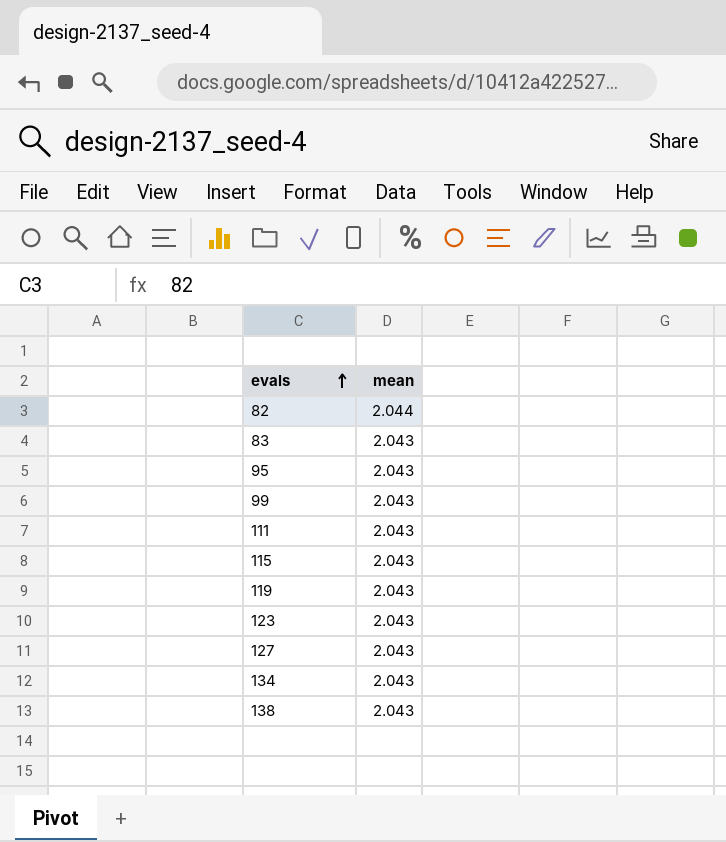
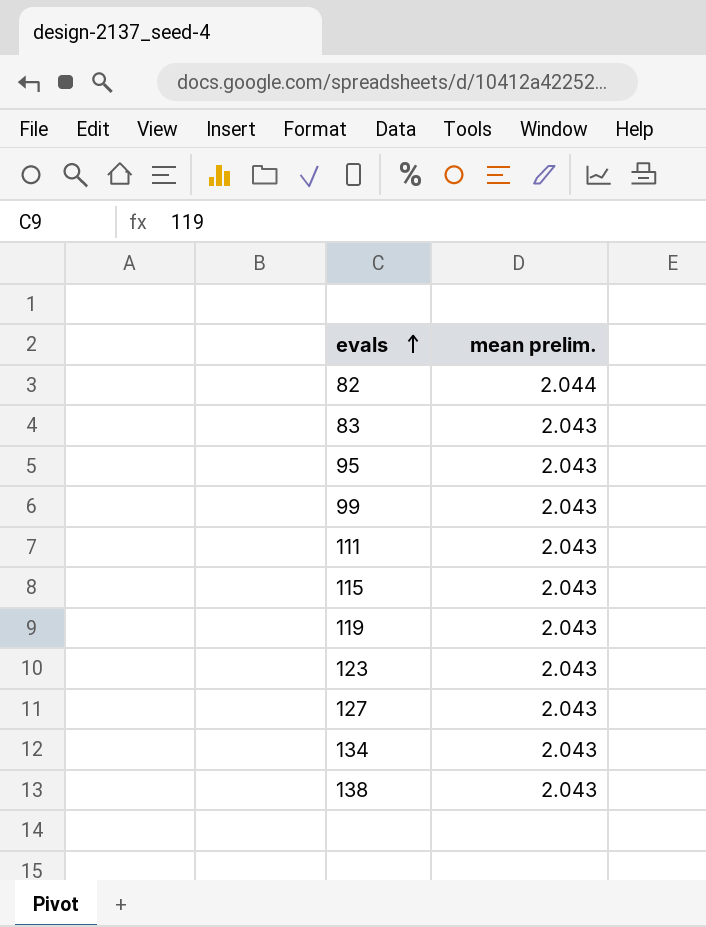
column name: mean -> mean prelim.

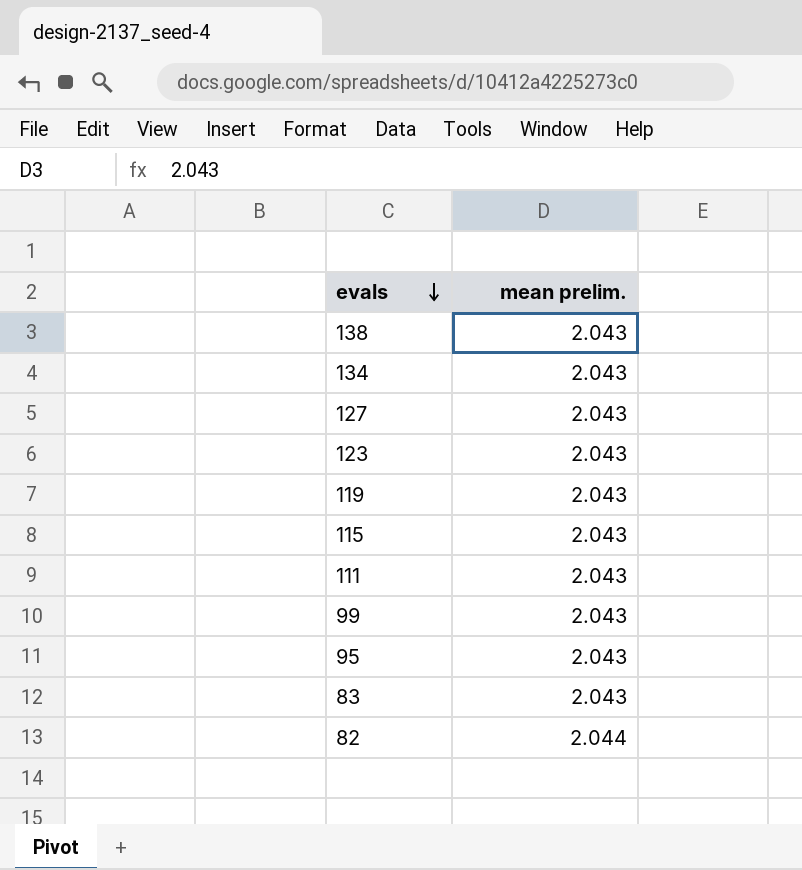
row order: evals ascending -> evals descending

